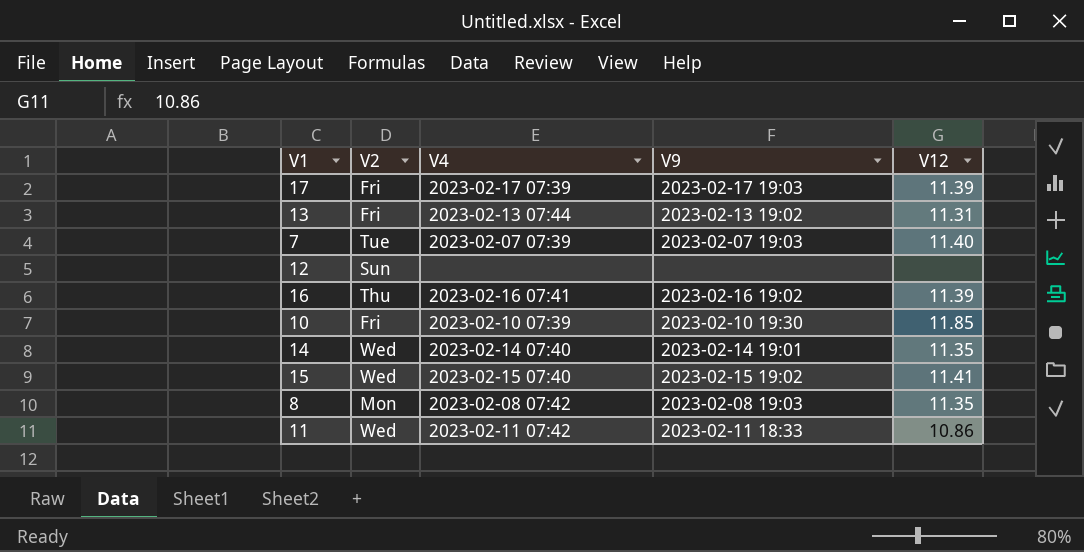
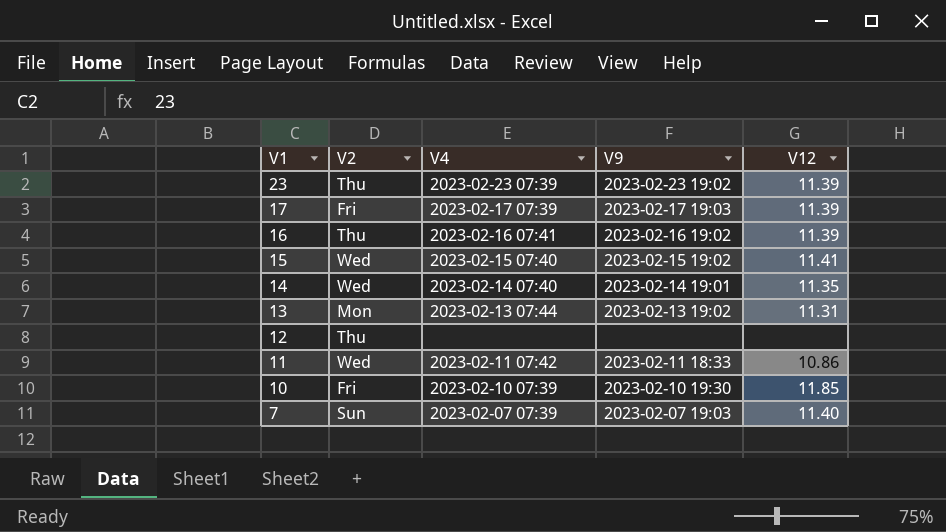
row order: none -> V1 descending
row 8: Mon | 2023-02-08 07:42 | 2023-02-08 19:03 | 11.35 -> none
row 23: none -> Thu | 2023-02-23 07:39 | 2023-02-23 19:02 | 11.39
13 | V2: Fri -> Mon
12 | V2: Sun -> Thu
7 | V2: Tue -> Sun

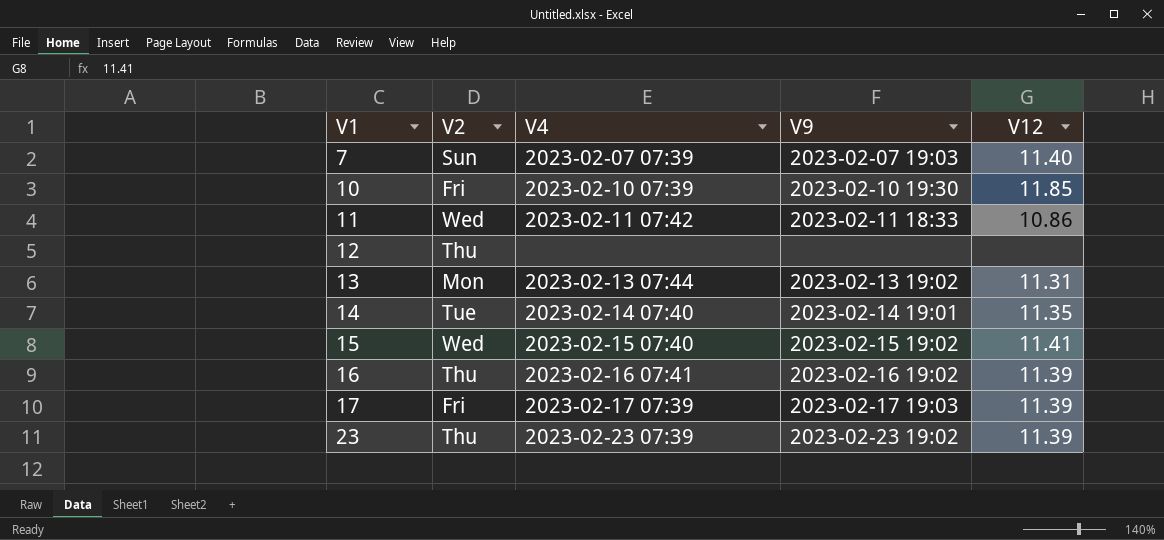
row order: V1 descending -> V1 ascending
14 | V2: Wed -> Tue

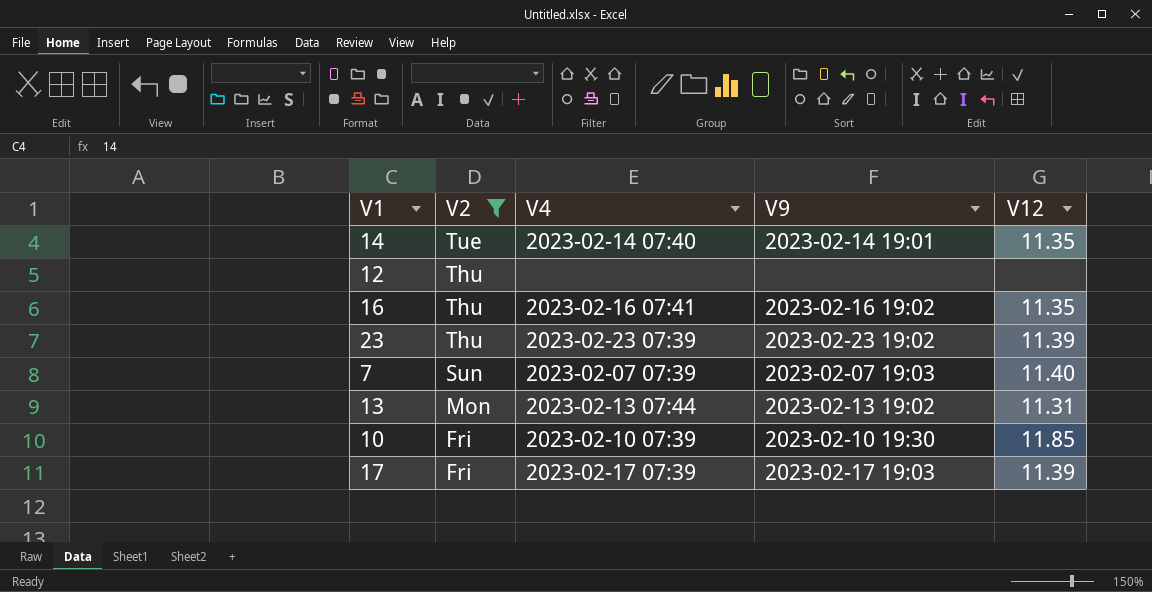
filter: none -> V2 != Wed
row order: V1 ascending -> V2 descending
16 | V12: 11.39 -> 11.35

